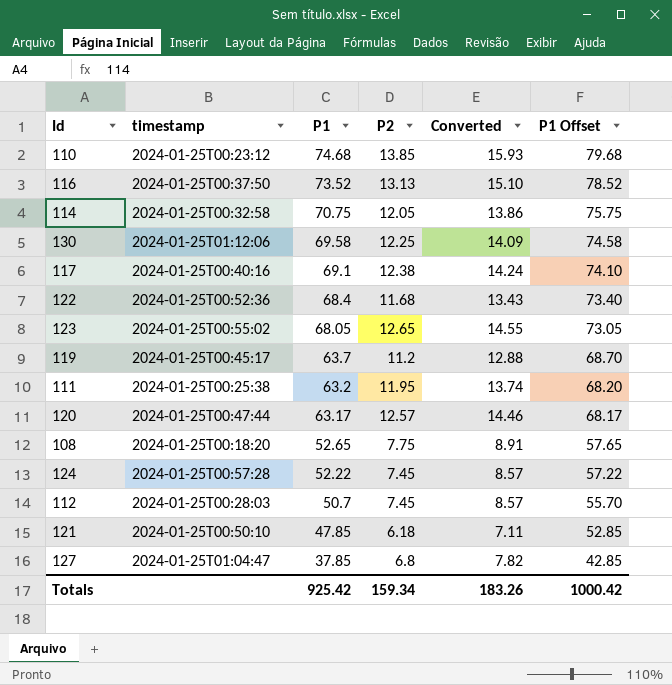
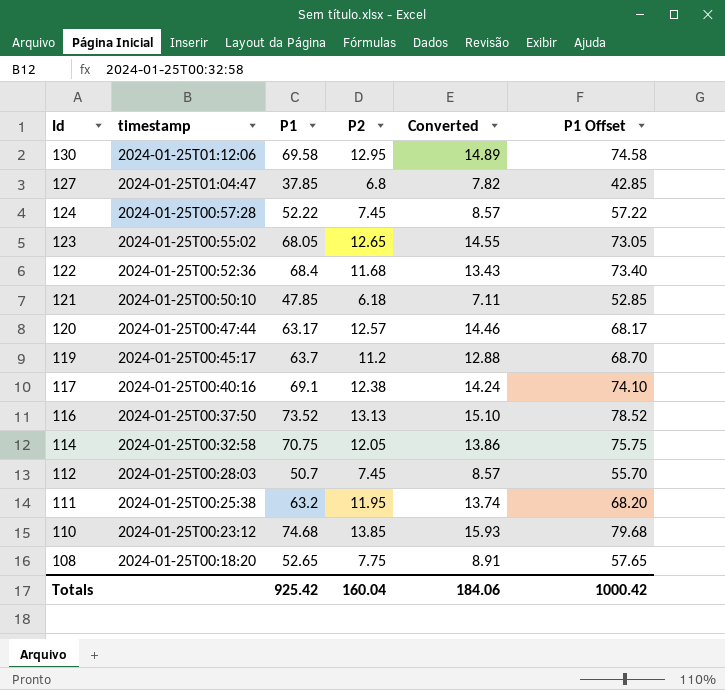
row order: P1 descending -> Id descending
130 | P2: 12.25 -> 12.95
130 | Converted: 14.09 -> 14.89
Totals | P2: 159.34 -> 160.04
Totals | Converted: 183.26 -> 184.06

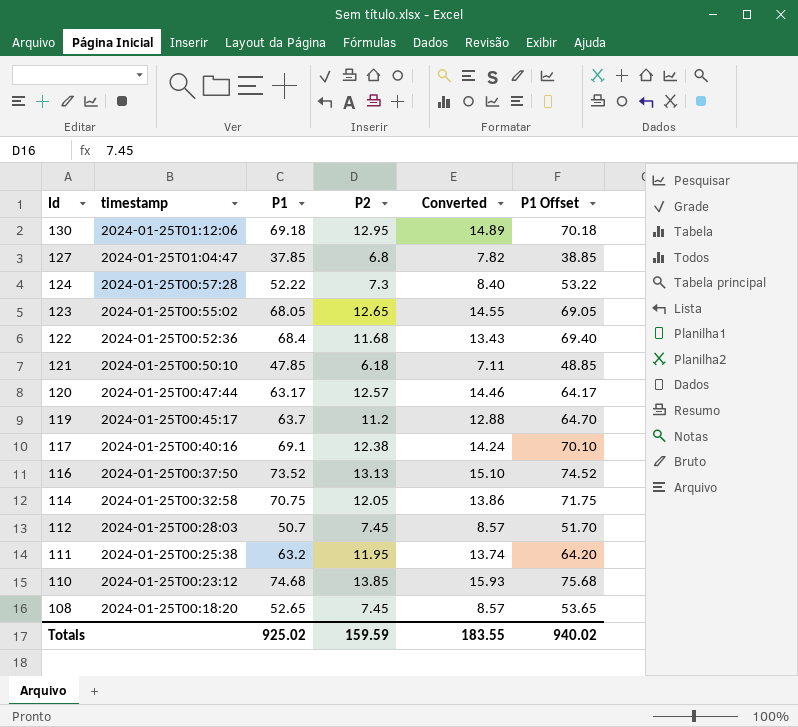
column P1 Offset | formula: [P1] + 5 -> [P1] + 1
130 | P1: 69.58 -> 69.18
124 | P2: 7.45 -> 7.3
124 | Converted: 8.57 -> 8.40
108 | P2: 7.75 -> 7.45
108 | Converted: 8.91 -> 8.57
Totals | P1: 925.42 -> 925.02
Totals | P2: 160.04 -> 159.59
Totals | Converted: 184.06 -> 183.55
Totals | P1 Offset: 1000.42 -> 940.02

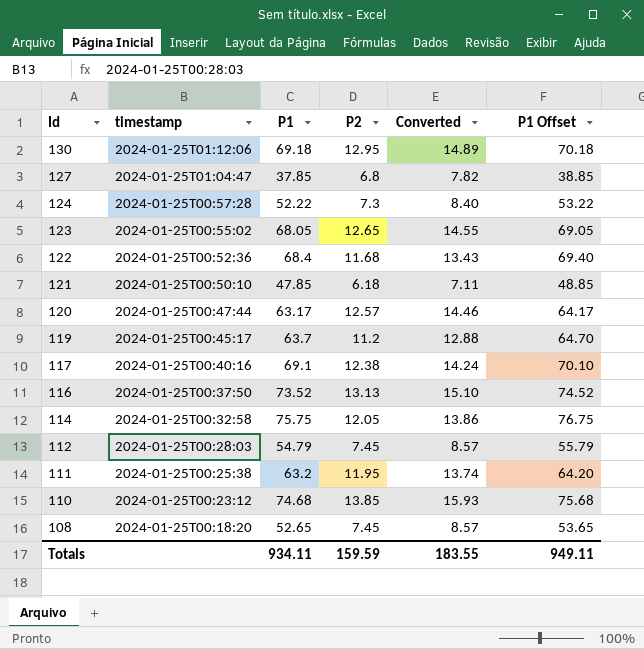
114 | P1: 70.75 -> 75.75
114 | P1 Offset: 71.75 -> 76.75
112 | P1: 50.7 -> 54.79
112 | P1 Offset: 51.70 -> 55.79
Totals | P1: 925.02 -> 934.11
Totals | P1 Offset: 940.02 -> 949.11

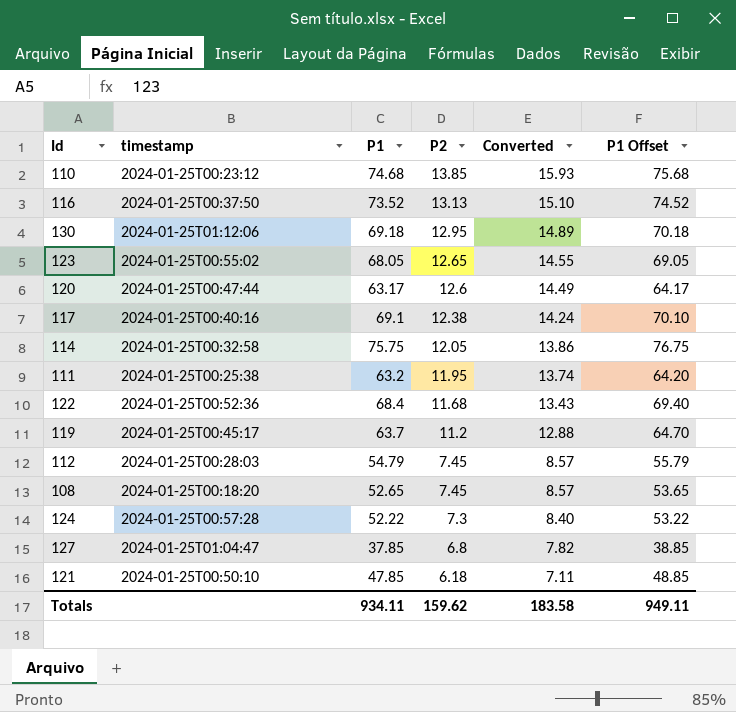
row order: Id descending -> P2 descending
120 | P2: 12.57 -> 12.6
120 | Converted: 14.46 -> 14.49
Totals | P2: 159.59 -> 159.62
Totals | Converted: 183.55 -> 183.58

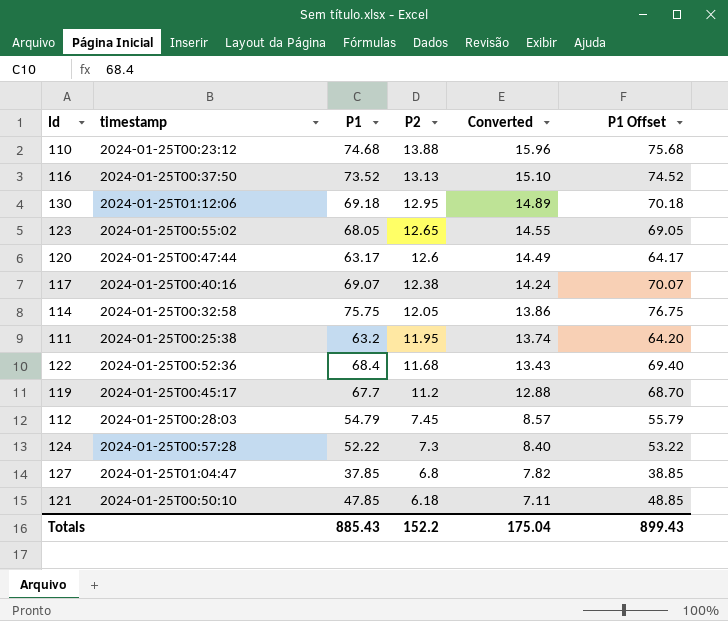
row 108: 2024-01-25T00:18:20 | 52.65 | 7.45 | 8.57 | 53.65 -> none
110 | P2: 13.85 -> 13.88
110 | Converted: 15.93 -> 15.96
117 | P1: 69.1 -> 69.07
117 | P1 Offset: 70.10 -> 70.07
119 | P1: 63.7 -> 67.7
119 | P1 Offset: 64.70 -> 68.70
Totals | P1: 934.11 -> 885.43
Totals | P2: 159.62 -> 152.2
Totals | Converted: 183.58 -> 175.04
Totals | P1 Offset: 949.11 -> 899.43

